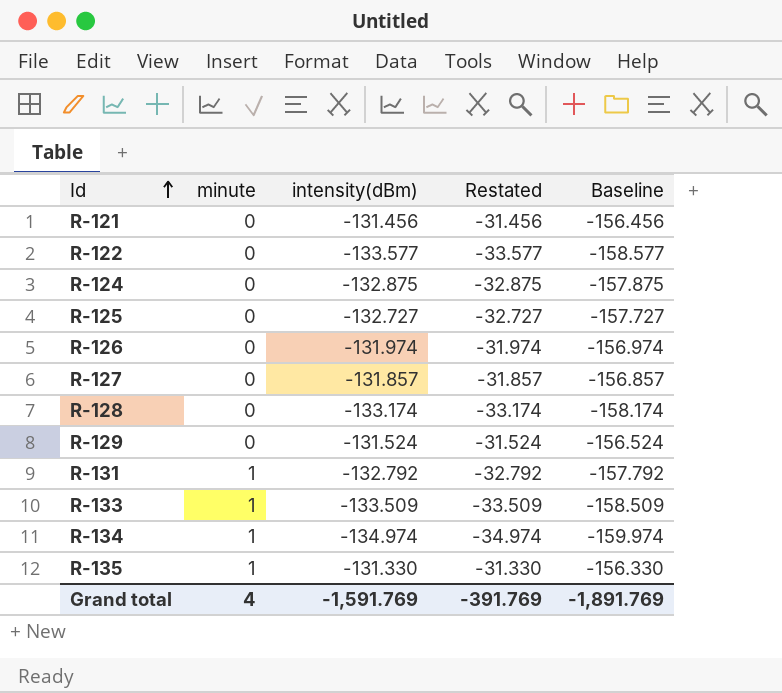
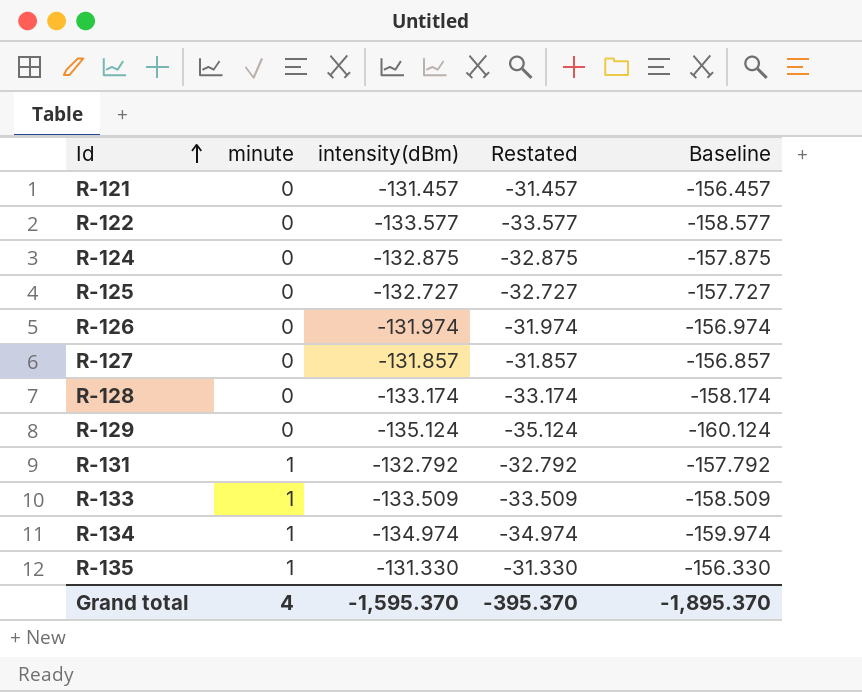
R-121 | intensity(dBm): -131.456 -> -131.457
R-121 | Restated: -31.456 -> -31.457
R-121 | Baseline: -156.456 -> -156.457
R-129 | intensity(dBm): -131.524 -> -135.124
R-129 | Restated: -31.524 -> -35.124
R-129 | Baseline: -156.524 -> -160.124
Grand total | intensity(dBm): -1,591.769 -> -1,595.370
Grand total | Restated: -391.769 -> -395.370
Grand total | Baseline: -1,891.769 -> -1,895.370

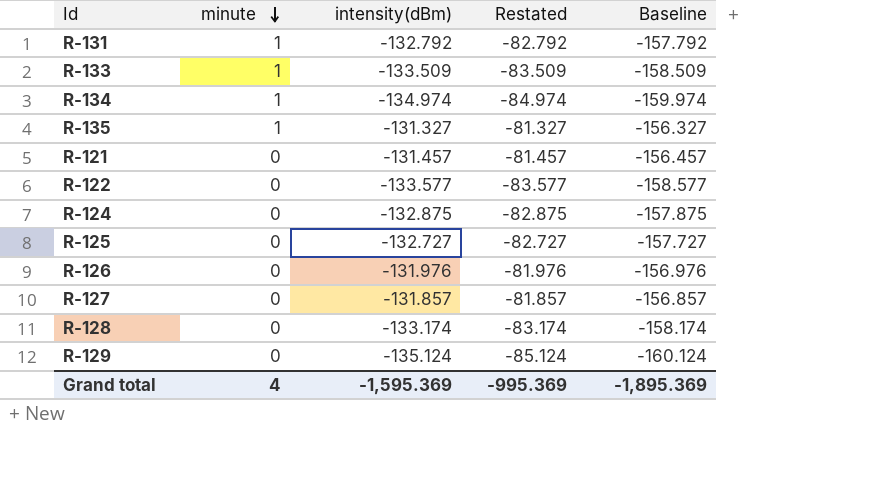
row order: Id ascending -> minute descending
column Restated | formula: [intensity(dBm)] + 100 -> [intensity(dBm)] + 50
R-135 | intensity(dBm): -131.330 -> -131.327
R-135 | Baseline: -156.330 -> -156.327
R-126 | intensity(dBm): -131.974 -> -131.976
R-126 | Baseline: -156.974 -> -156.976
Grand total | intensity(dBm): -1,595.370 -> -1,595.369
Grand total | Restated: -395.370 -> -995.369
Grand total | Baseline: -1,895.370 -> -1,895.369

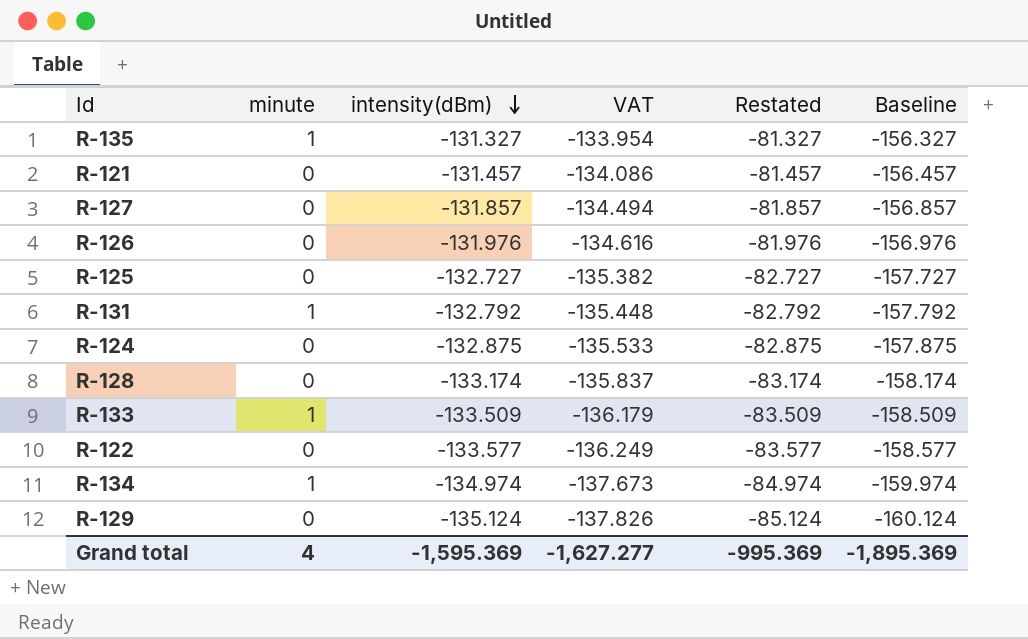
row order: minute descending -> intensity(dBm) descending
column VAT | formula: none -> [intensity(dBm)] * 1.02

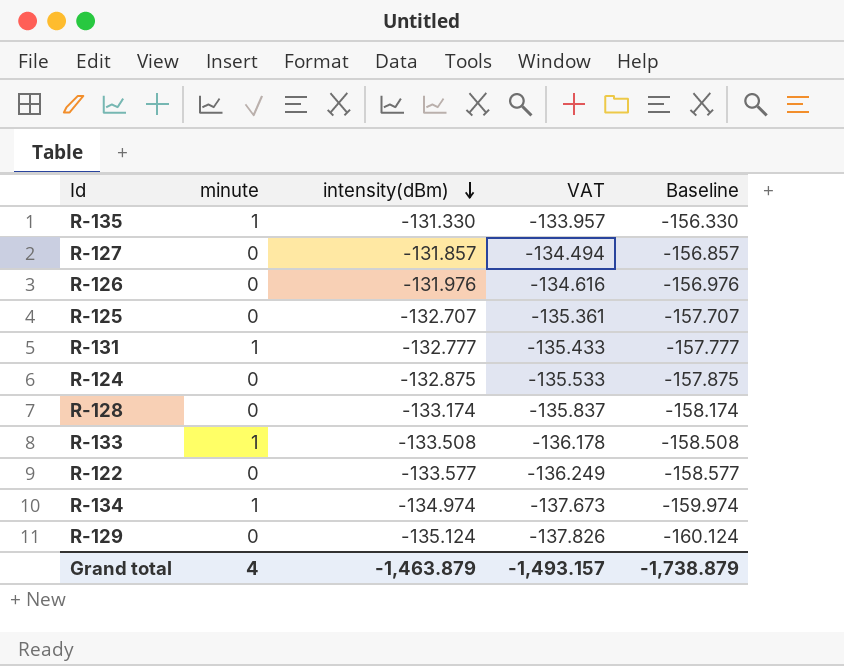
column Restated | formula: [intensity(dBm)] + 50 -> none
row R-121: 0 | -131.457 | -134.086 | -81.457 | -156.457 -> none
R-135 | intensity(dBm): -131.327 -> -131.330
R-135 | VAT: -133.954 -> -133.957
R-135 | Baseline: -156.327 -> -156.330
R-125 | intensity(dBm): -132.727 -> -132.707
R-125 | VAT: -135.382 -> -135.361
R-125 | Baseline: -157.727 -> -157.707
R-131 | intensity(dBm): -132.792 -> -132.777
R-131 | VAT: -135.448 -> -135.433
R-131 | Baseline: -157.792 -> -157.777
R-133 | intensity(dBm): -133.509 -> -133.508
R-133 | VAT: -136.179 -> -136.178
R-133 | Baseline: -158.509 -> -158.508
Grand total | intensity(dBm): -1,595.369 -> -1,463.879
Grand total | VAT: -1,627.277 -> -1,493.157
Grand total | Baseline: -1,895.369 -> -1,738.879

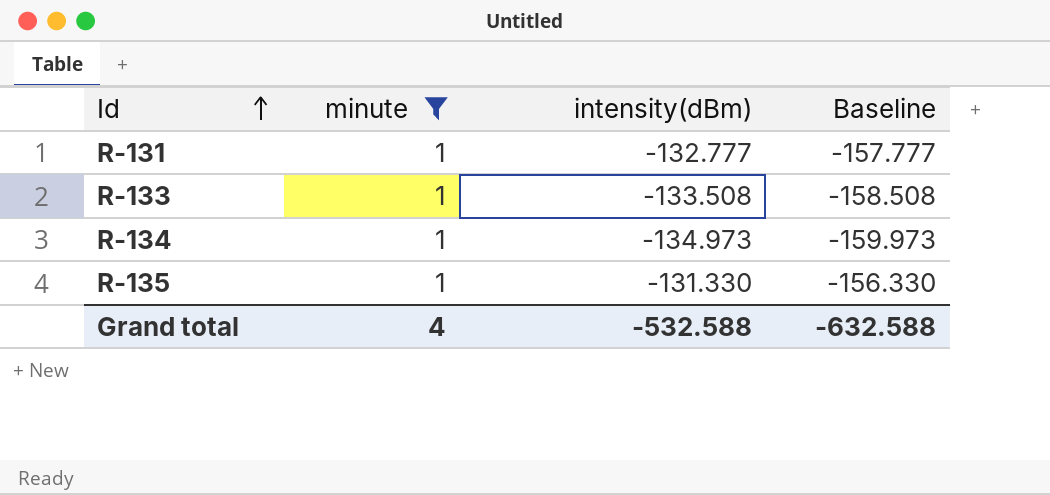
filter: none -> minute = 1
row order: intensity(dBm) descending -> Id ascending
column VAT | formula: [intensity(dBm)] * 1.02 -> none
R-134 | intensity(dBm): -134.974 -> -134.973
R-134 | Baseline: -159.974 -> -159.973
Grand total | intensity(dBm): -1,463.879 -> -532.588
Grand total | Baseline: -1,738.879 -> -632.588

